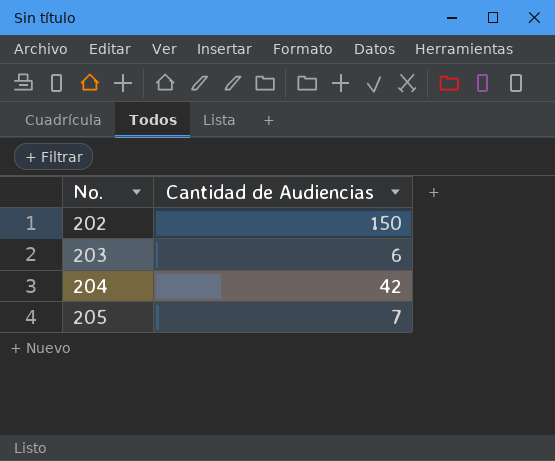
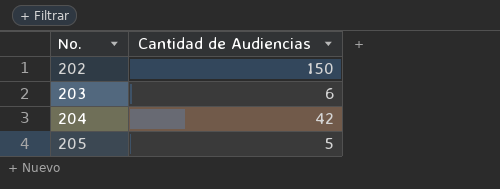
205 | Cantidad de Audiencias: 7 -> 5

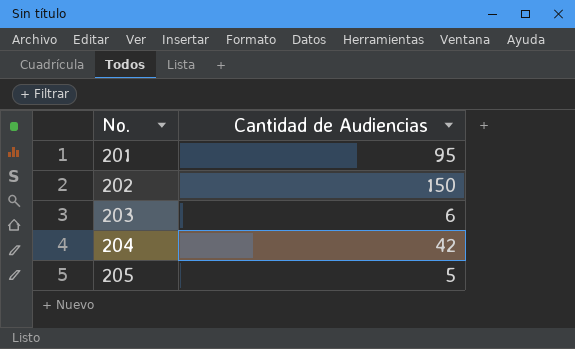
row 201: none -> 95

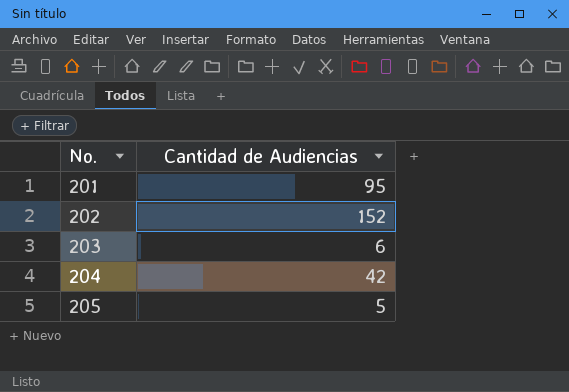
202 | Cantidad de Audiencias: 150 -> 152

